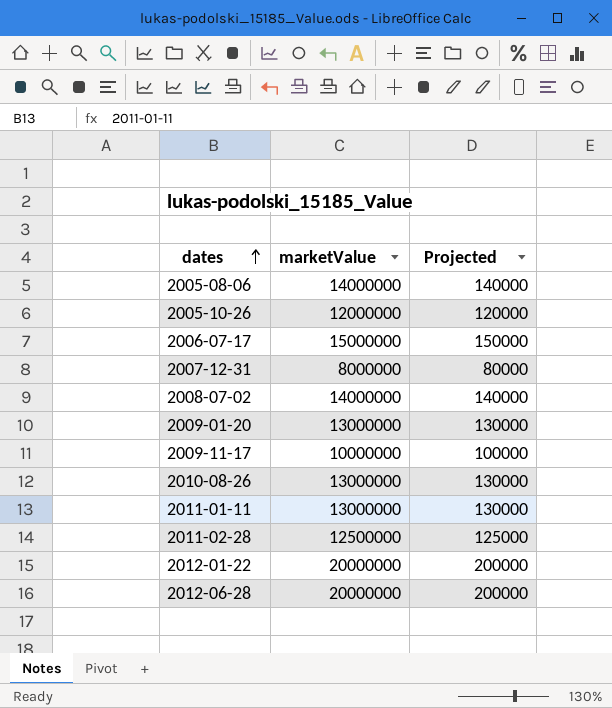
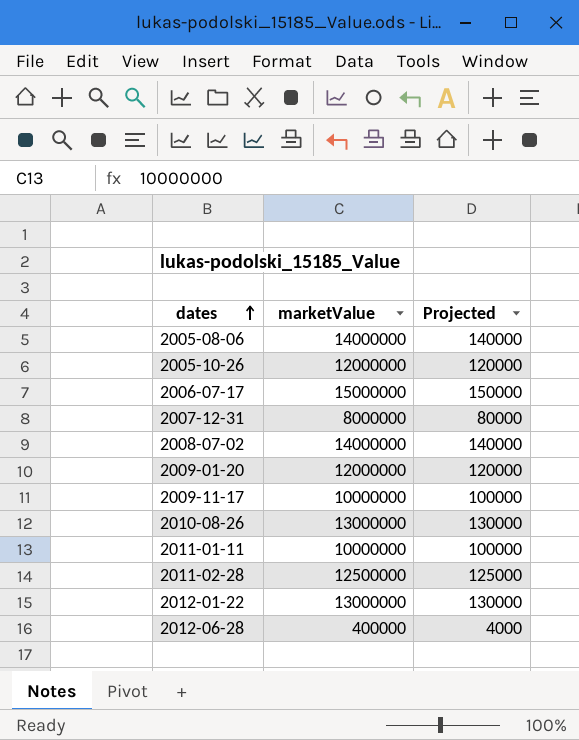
2009-01-20 | marketValue: 13000000 -> 12000000
2009-01-20 | Projected: 130000 -> 120000
2011-01-11 | marketValue: 13000000 -> 10000000
2011-01-11 | Projected: 130000 -> 100000
2012-01-22 | marketValue: 20000000 -> 13000000
2012-01-22 | Projected: 200000 -> 130000
2012-06-28 | marketValue: 20000000 -> 400000
2012-06-28 | Projected: 200000 -> 4000

